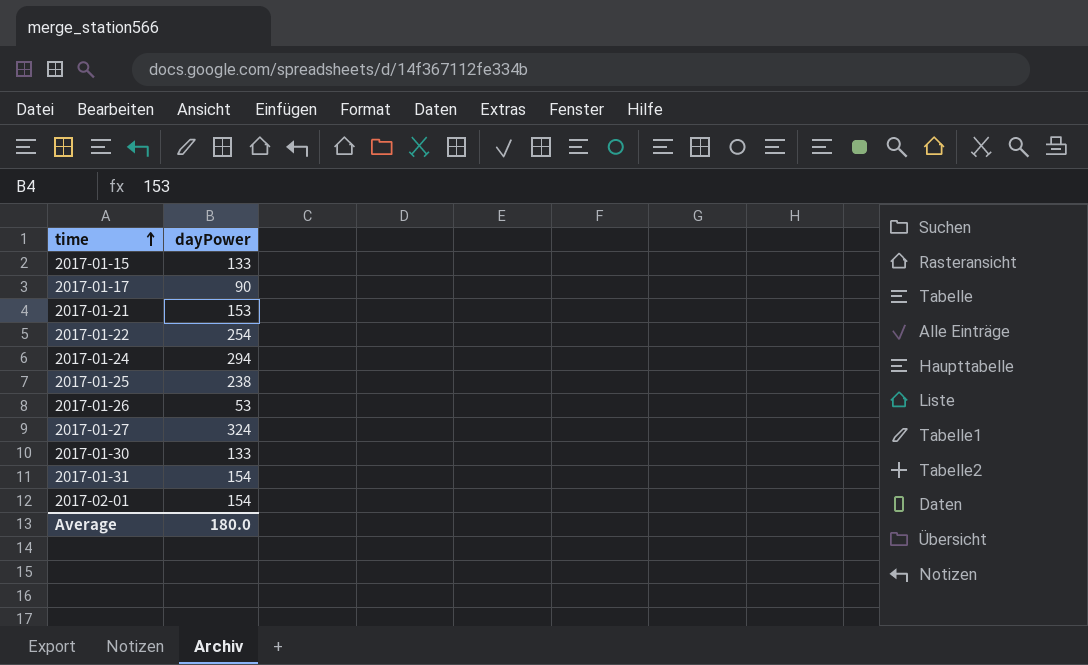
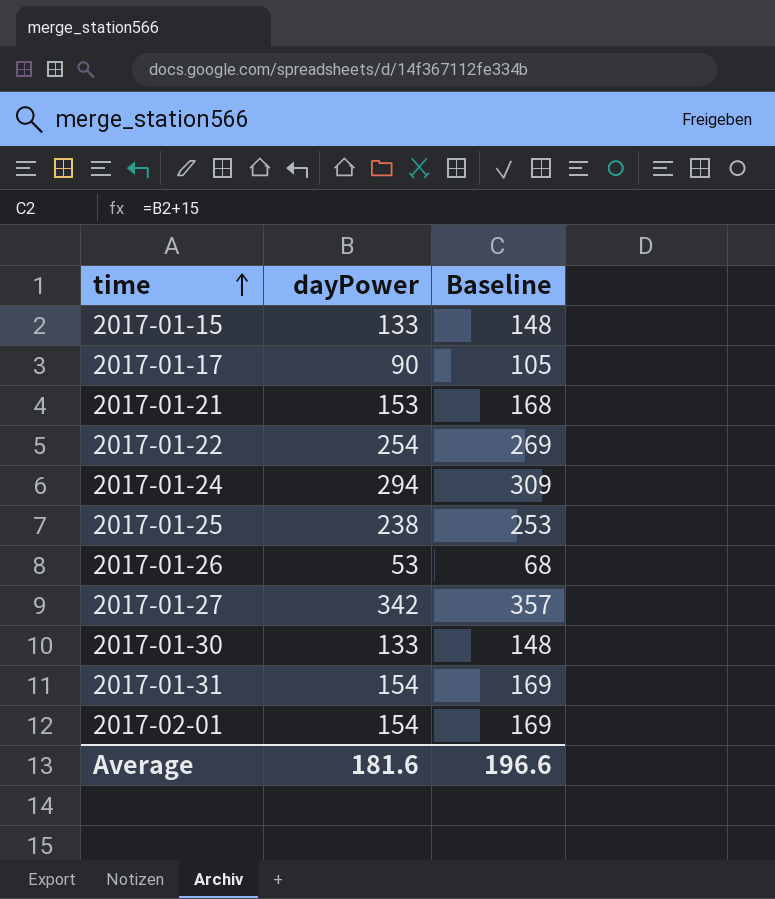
column Baseline | formula: none -> [dayPower] + 15
2017-01-27 | dayPower: 324 -> 342
Average | dayPower: 180.0 -> 181.6

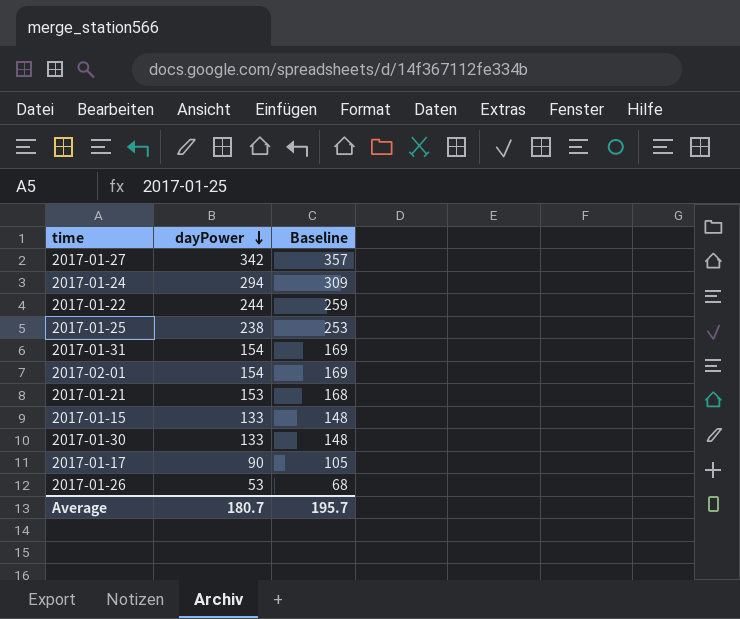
row order: time ascending -> dayPower descending
2017-01-22 | dayPower: 254 -> 244
2017-01-22 | Baseline: 269 -> 259
Average | dayPower: 181.6 -> 180.7
Average | Baseline: 196.6 -> 195.7

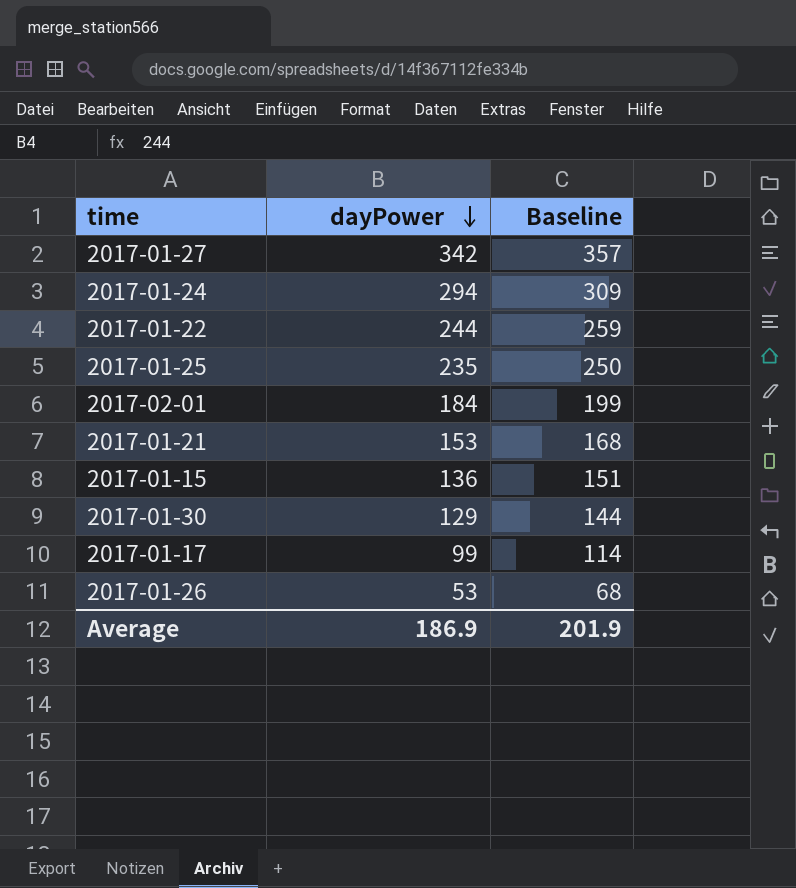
row 2017-01-31: 154 | 169 -> none
2017-01-25 | dayPower: 238 -> 235
2017-01-25 | Baseline: 253 -> 250
2017-02-01 | dayPower: 154 -> 184
2017-02-01 | Baseline: 169 -> 199
2017-01-15 | dayPower: 133 -> 136
2017-01-15 | Baseline: 148 -> 151
2017-01-30 | dayPower: 133 -> 129
2017-01-30 | Baseline: 148 -> 144
2017-01-17 | dayPower: 90 -> 99
2017-01-17 | Baseline: 105 -> 114
Average | dayPower: 180.7 -> 186.9
Average | Baseline: 195.7 -> 201.9

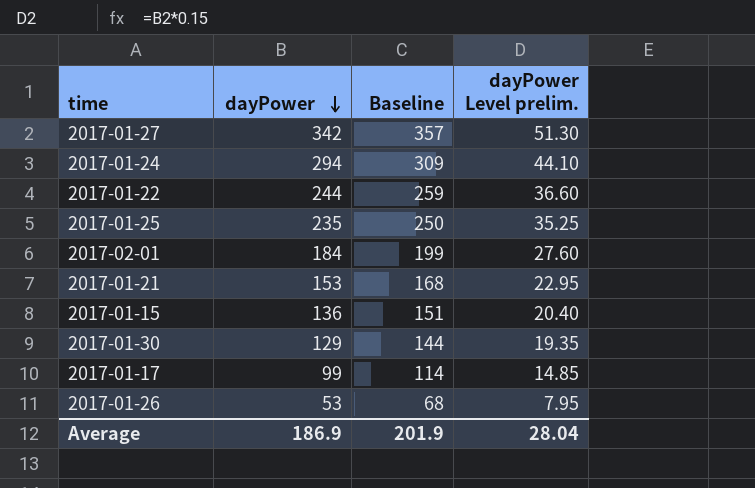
column dayPower Level prelim. | formula: none -> [dayPower] * 0.15

